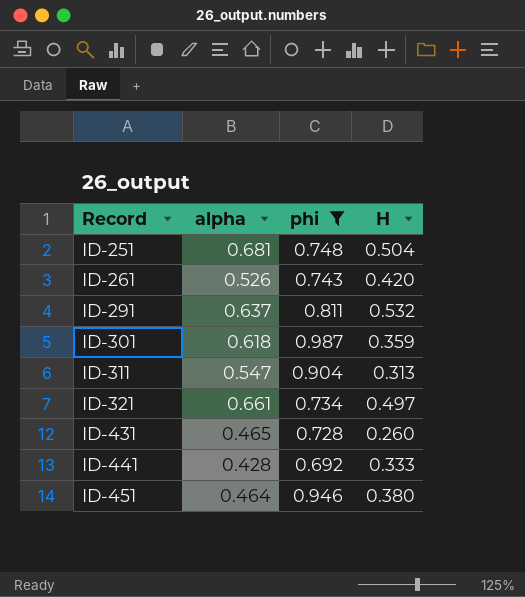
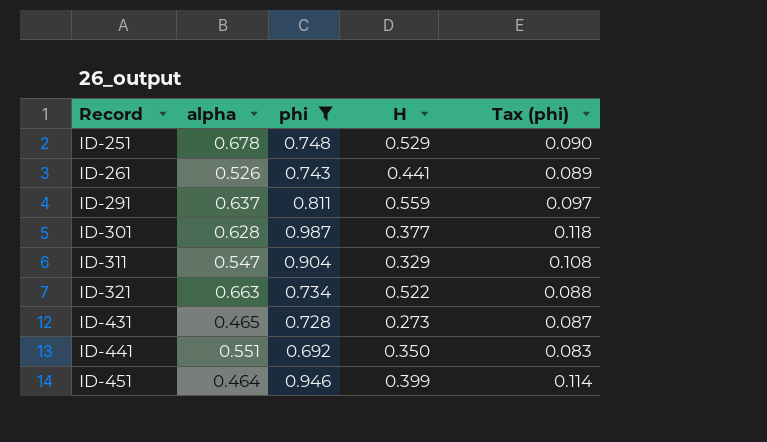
column Tax (phi) | formula: none -> [phi] * 0.12
ID-251 | alpha: 0.681 -> 0.678
ID-251 | H: 0.504 -> 0.529
ID-261 | H: 0.420 -> 0.441
ID-291 | H: 0.532 -> 0.559
ID-301 | alpha: 0.618 -> 0.628
ID-301 | H: 0.359 -> 0.377
ID-311 | H: 0.313 -> 0.329
ID-321 | alpha: 0.661 -> 0.663
ID-321 | H: 0.497 -> 0.522
ID-431 | H: 0.260 -> 0.273
ID-441 | alpha: 0.428 -> 0.551
ID-441 | H: 0.333 -> 0.350
ID-451 | H: 0.380 -> 0.399

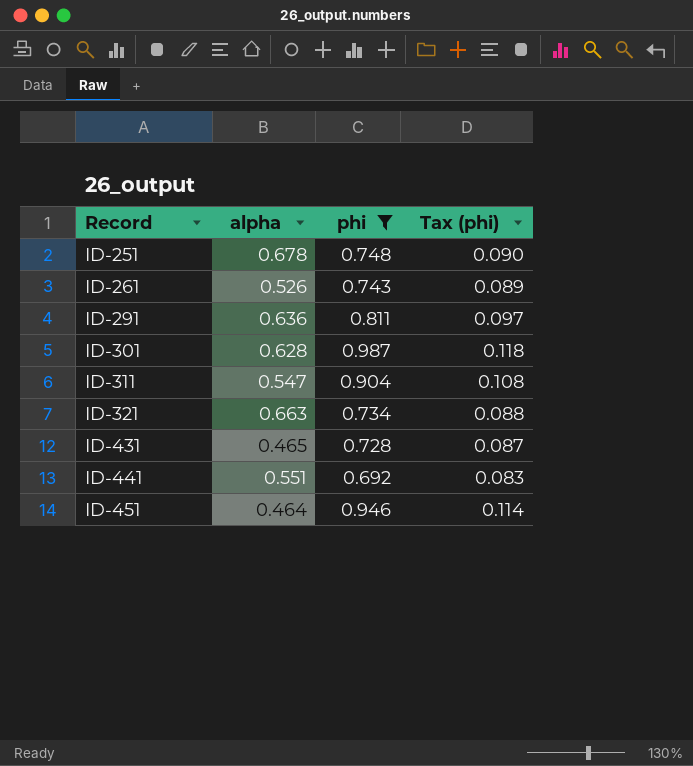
column H | position: 4 -> none
ID-291 | alpha: 0.637 -> 0.636

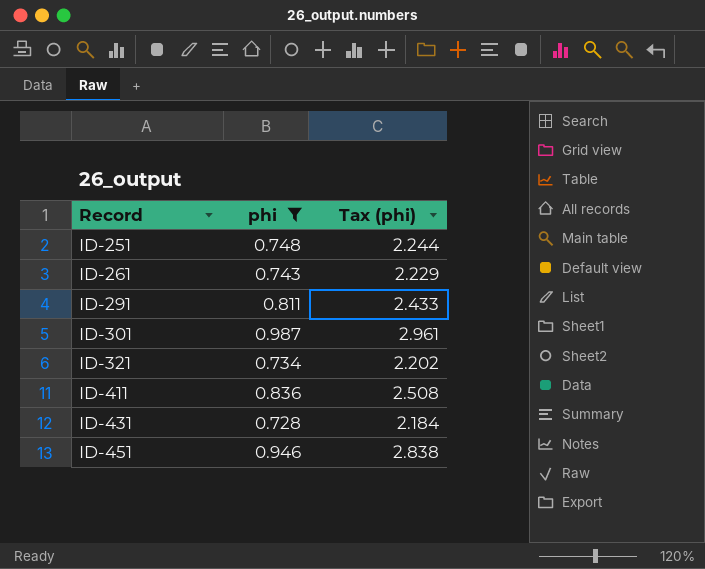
column alpha | position: 2 -> none
column Tax (phi) | formula: [phi] * 0.12 -> [phi] * 3
row ID-311: 0.547 | 0.904 | 0.108 -> none
row ID-441: 0.551 | 0.692 | 0.083 -> none
row ID-411: none -> 0.836 | 2.508

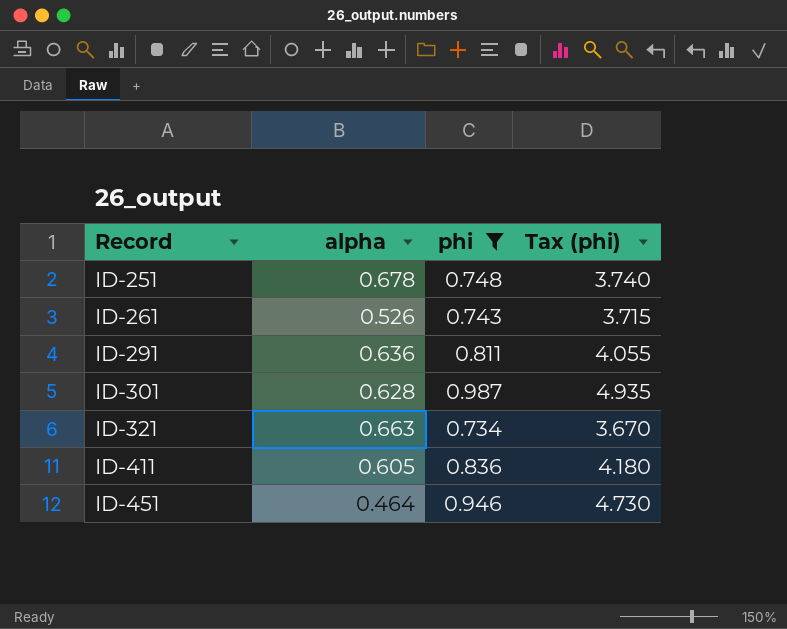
column alpha | position: none -> 2
column Tax (phi) | formula: [phi] * 3 -> [phi] * 5
row ID-431: 0.728 | 2.184 -> none

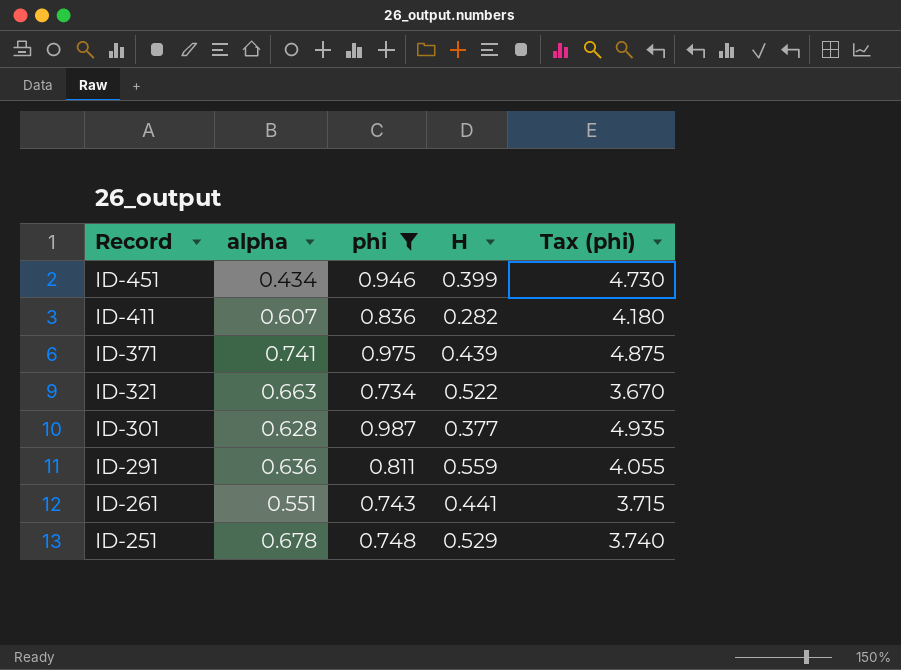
row order: Record ascending -> Record descending
column H | position: none -> 4
ID-451 | alpha: 0.464 -> 0.434
ID-411 | alpha: 0.605 -> 0.607
row ID-371: none -> 0.741 | 0.975 | 0.439 | 4.875
ID-261 | alpha: 0.526 -> 0.551

